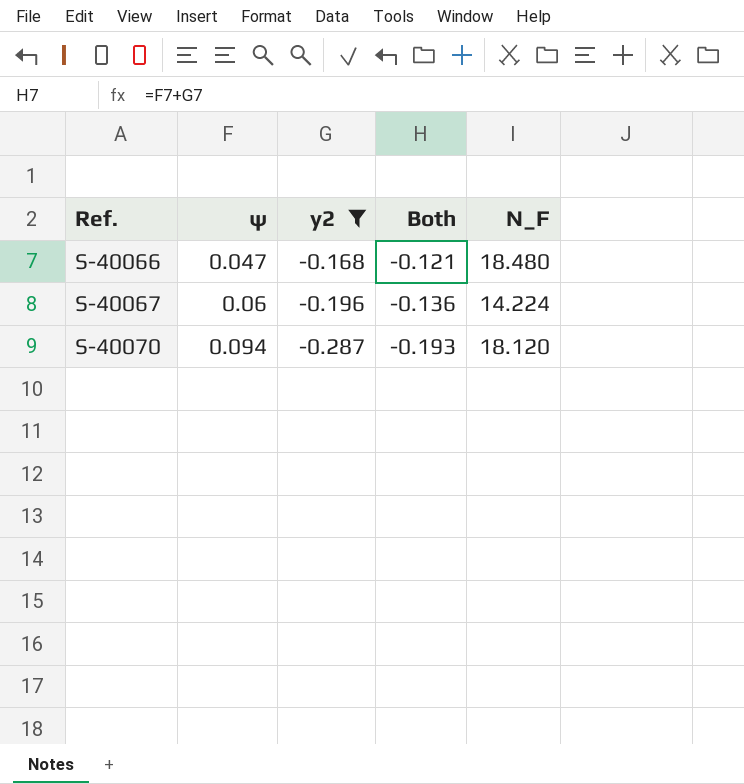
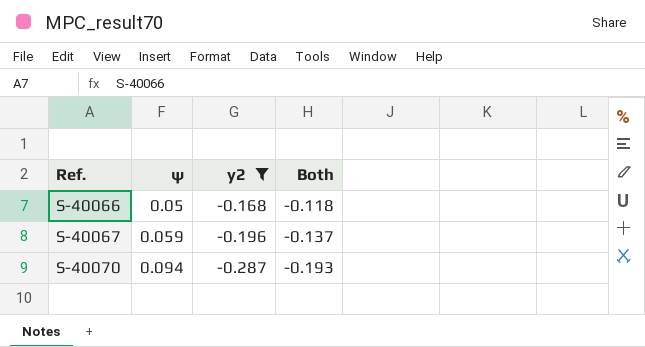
column N_F | position: 5 -> none
S-40066 | ψ: 0.047 -> 0.05
S-40066 | Both: -0.121 -> -0.118
S-40067 | ψ: 0.06 -> 0.059
S-40067 | Both: -0.136 -> -0.137

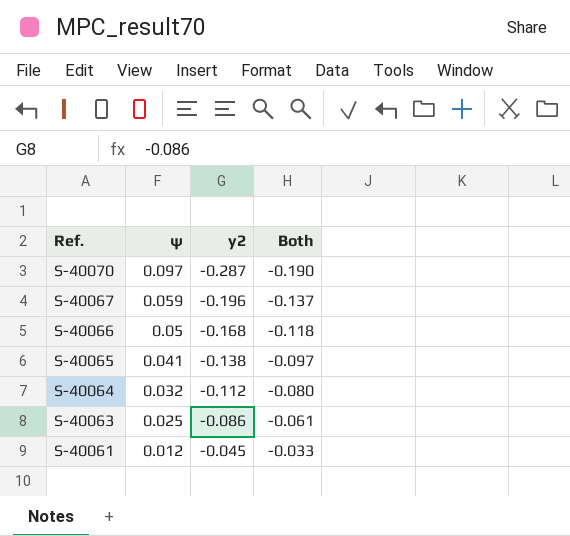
filter: y2 <= -0.168 -> none
row order: Ref. ascending -> Ref. descending
S-40070 | ψ: 0.094 -> 0.097
S-40070 | Both: -0.193 -> -0.190

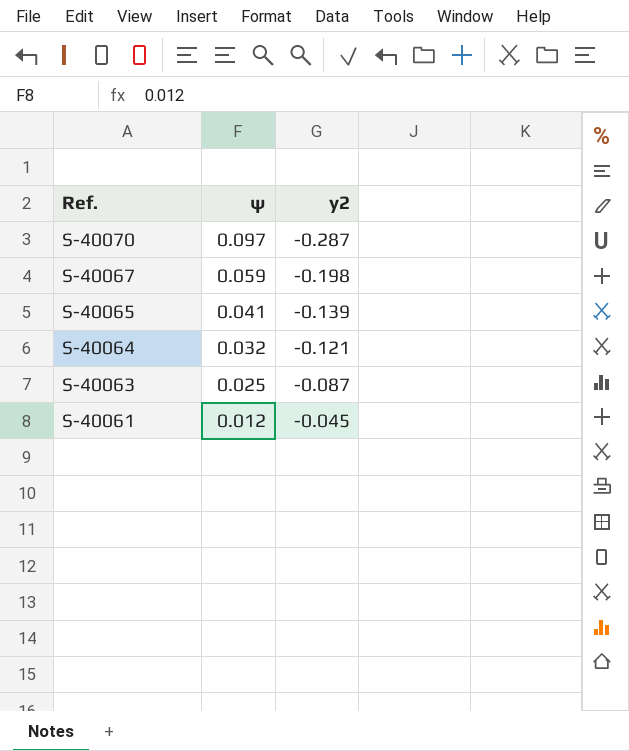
column Both | formula: [ψ] + [y2] -> none
row S-40066: 0.05 | -0.168 | -0.118 -> none
S-40067 | y2: -0.196 -> -0.198
S-40065 | y2: -0.138 -> -0.139
S-40064 | y2: -0.112 -> -0.121
S-40063 | y2: -0.086 -> -0.087

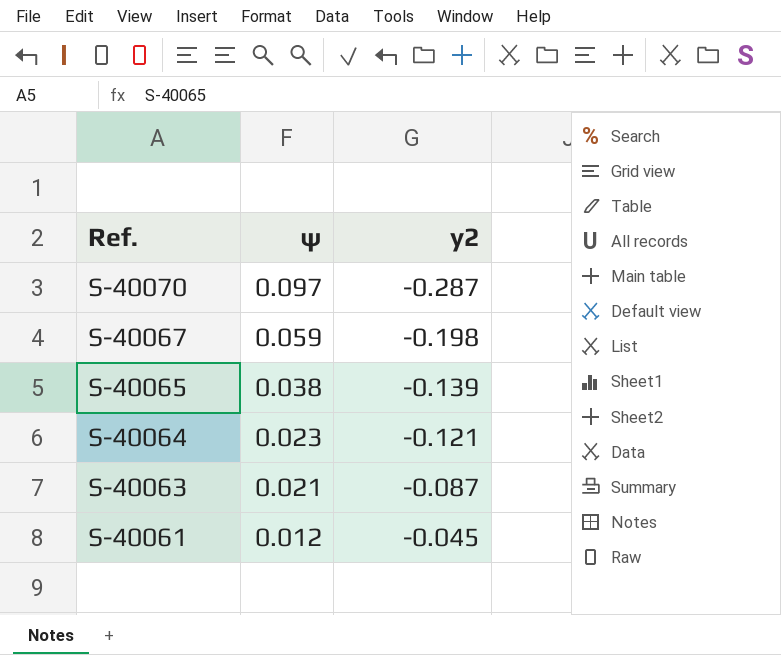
S-40065 | ψ: 0.041 -> 0.038
S-40064 | ψ: 0.032 -> 0.023
S-40063 | ψ: 0.025 -> 0.021

